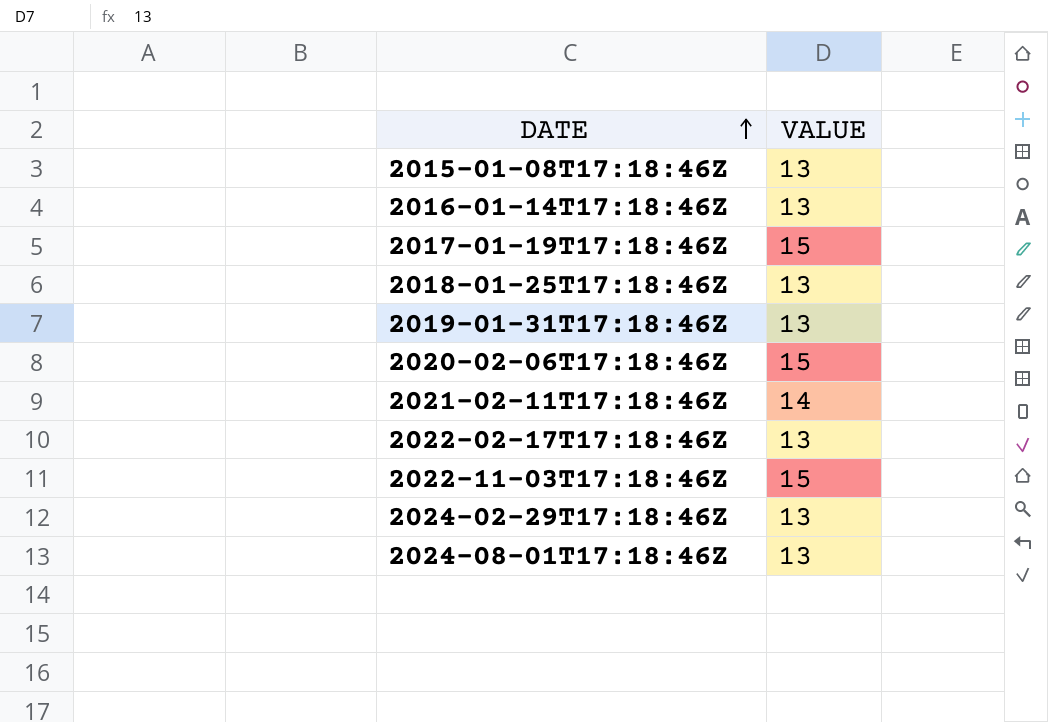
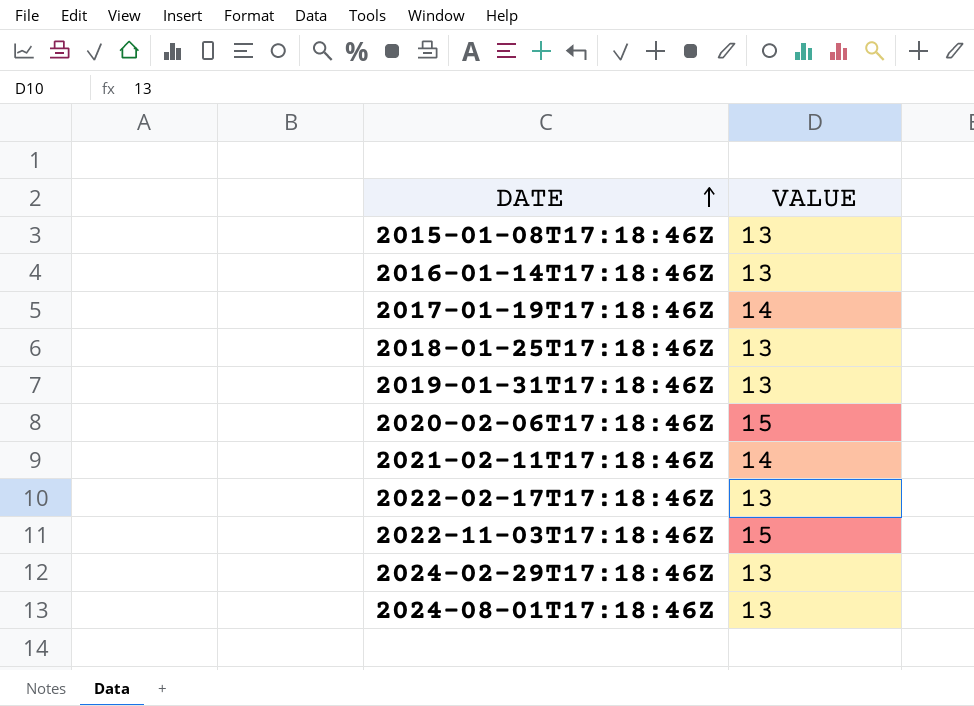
2017-01-19T17:18:46Z | VALUE: 15 -> 14

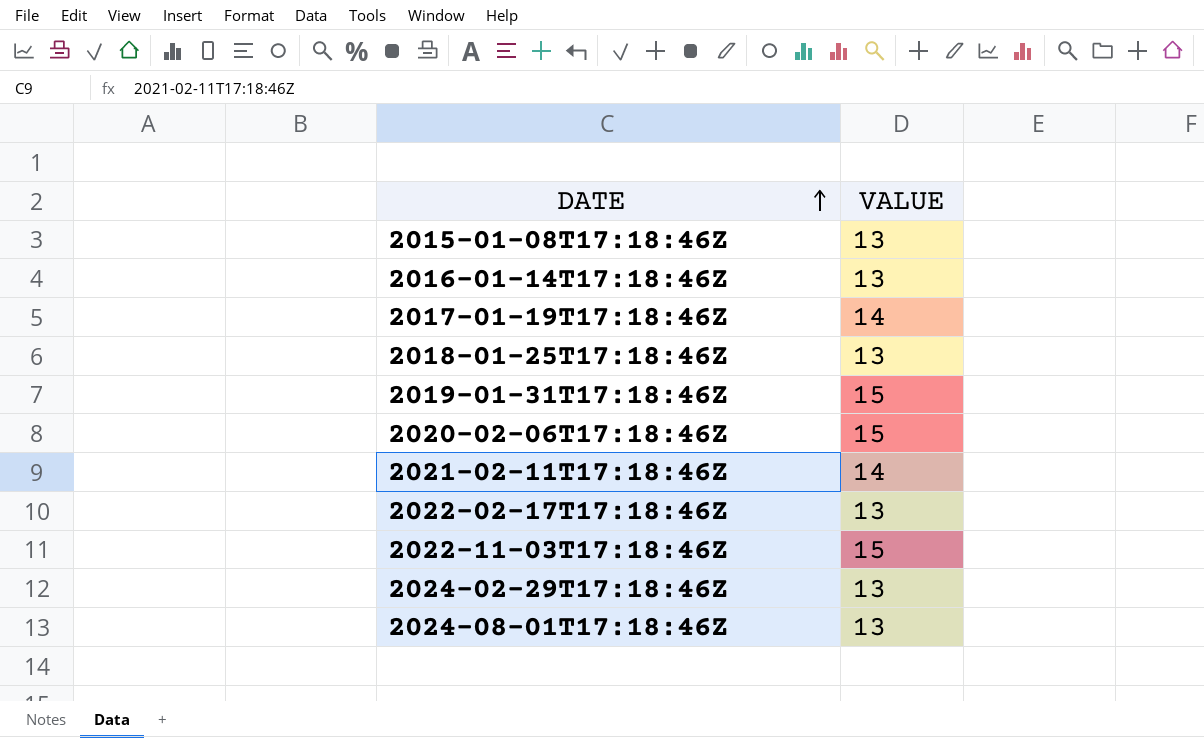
2019-01-31T17:18:46Z | VALUE: 13 -> 15

